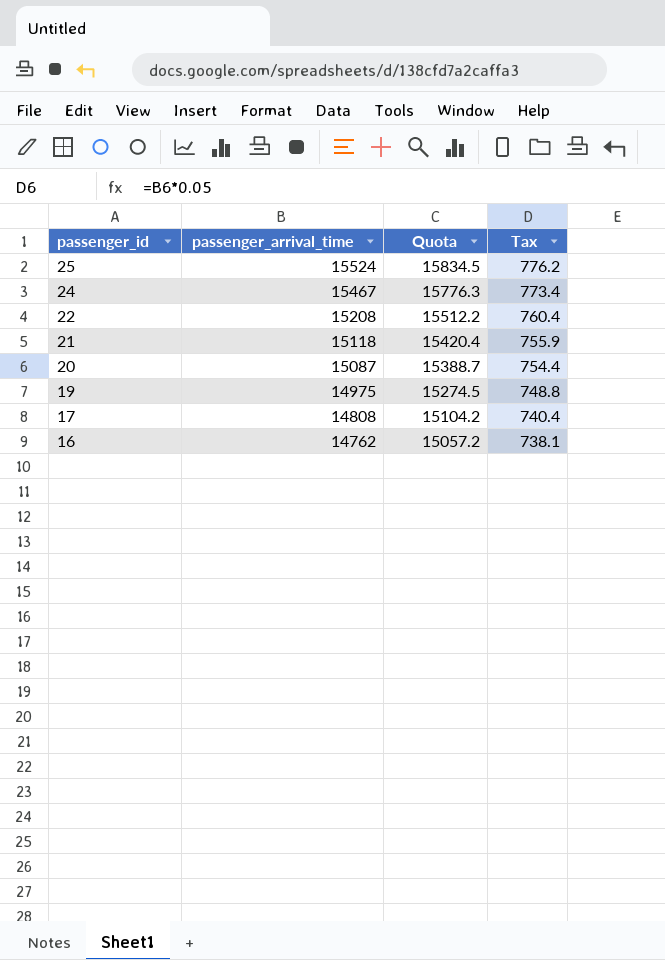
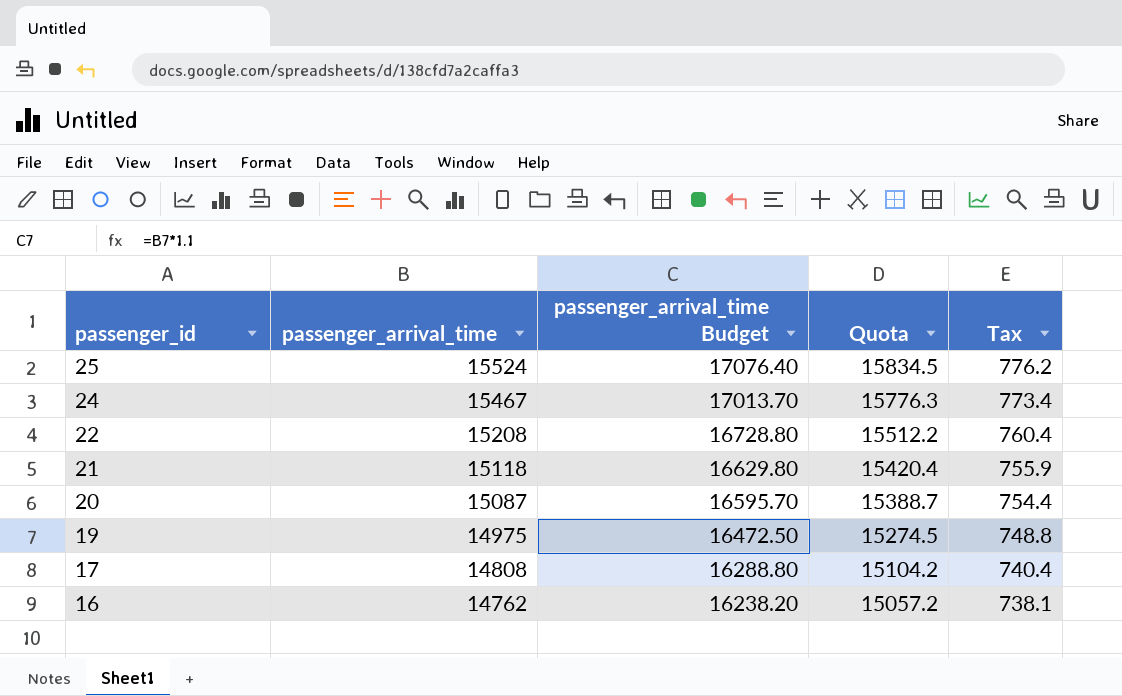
column passenger_arrival_time Budget | formula: none -> [passenger_arrival_time] * 1.1

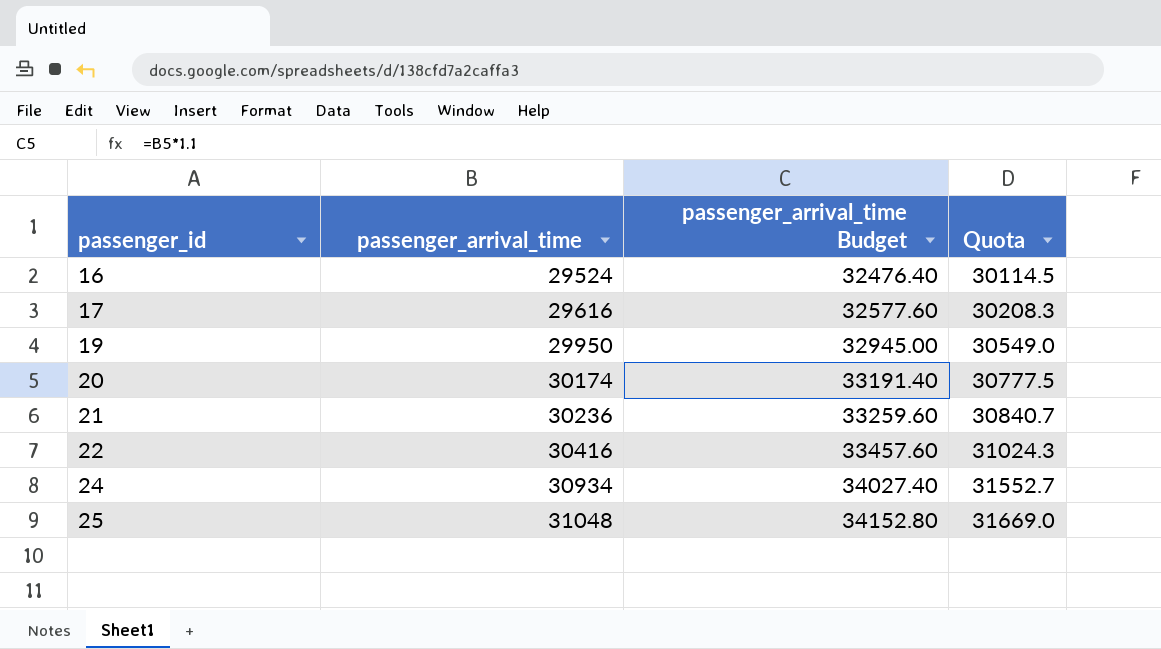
row order: passenger_id descending -> passenger_id ascending
column Tax | formula: [passenger_arrival_time] * 0.05 -> none
16 | passenger_arrival_time: 14762 -> 29524
16 | passenger_arrival_time Budget: 16238.20 -> 32476.40
16 | Quota: 15057.2 -> 30114.5
17 | passenger_arrival_time: 14808 -> 29616
17 | passenger_arrival_time Budget: 16288.80 -> 32577.60
17 | Quota: 15104.2 -> 30208.3
19 | passenger_arrival_time: 14975 -> 29950
19 | passenger_arrival_time Budget: 16472.50 -> 32945.00
19 | Quota: 15274.5 -> 30549.0
20 | passenger_arrival_time: 15087 -> 30174
20 | passenger_arrival_time Budget: 16595.70 -> 33191.40
20 | Quota: 15388.7 -> 30777.5
21 | passenger_arrival_time: 15118 -> 30236
21 | passenger_arrival_time Budget: 16629.80 -> 33259.60
21 | Quota: 15420.4 -> 30840.7
22 | passenger_arrival_time: 15208 -> 30416
22 | passenger_arrival_time Budget: 16728.80 -> 33457.60
22 | Quota: 15512.2 -> 31024.3
24 | passenger_arrival_time: 15467 -> 30934
24 | passenger_arrival_time Budget: 17013.70 -> 34027.40
24 | Quota: 15776.3 -> 31552.7
25 | passenger_arrival_time: 15524 -> 31048
25 | passenger_arrival_time Budget: 17076.40 -> 34152.80
25 | Quota: 15834.5 -> 31669.0

